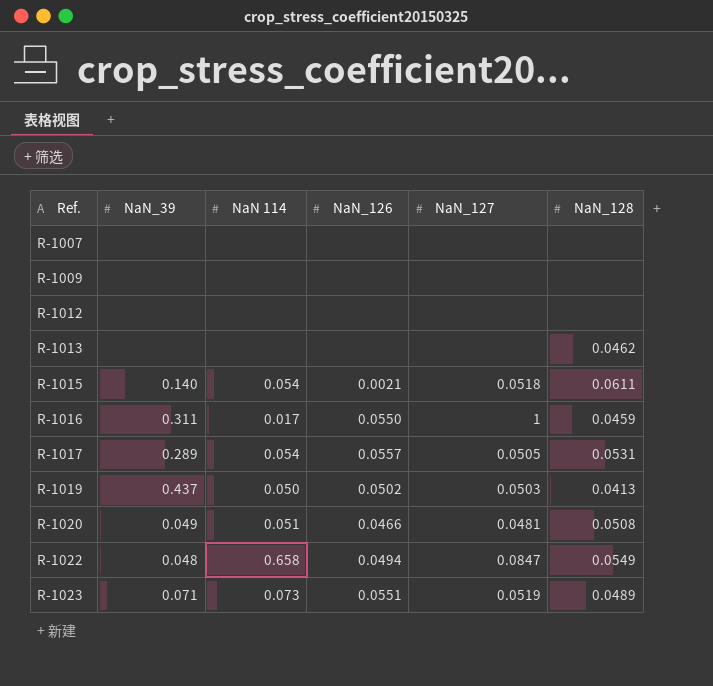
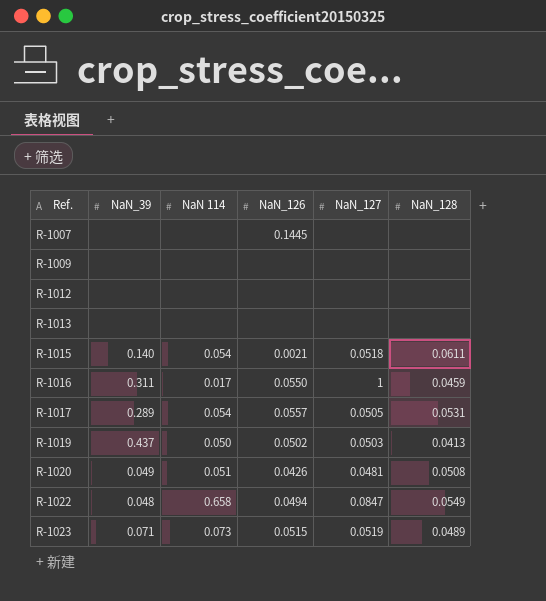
R-1007 | NaN_126: none -> 0.1445
R-1013 | NaN_128: 0.0462 -> none
R-1020 | NaN_126: 0.0466 -> 0.0426
R-1023 | NaN_126: 0.0551 -> 0.0515

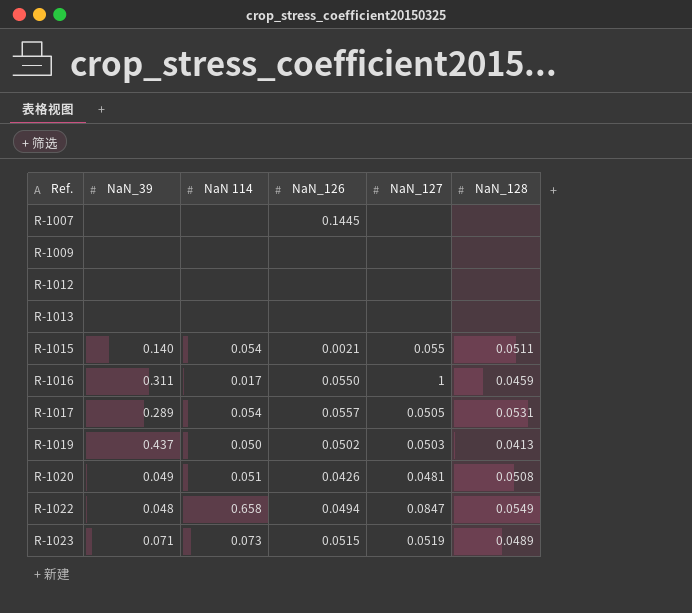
R-1015 | NaN_127: 0.0518 -> 0.055
R-1015 | NaN_128: 0.0611 -> 0.0511

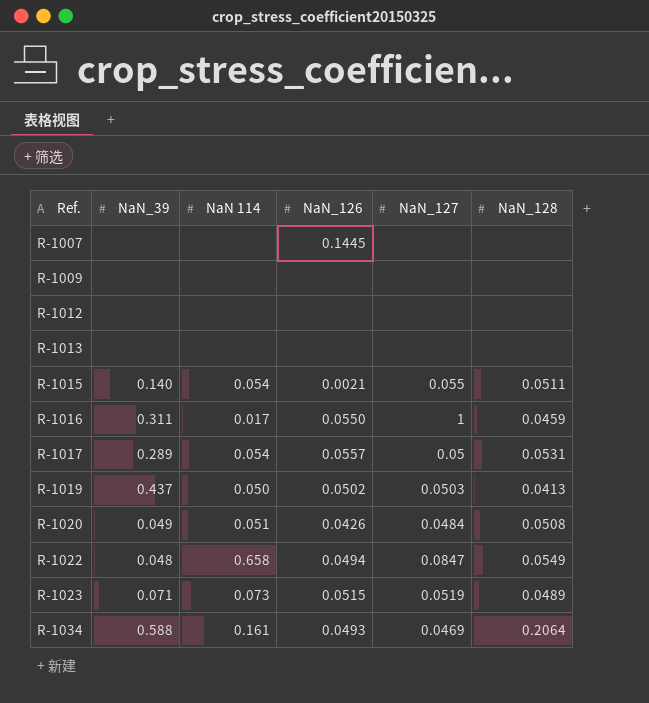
R-1017 | NaN_127: 0.0505 -> 0.05
R-1020 | NaN_127: 0.0481 -> 0.0484
row R-1034: none -> 0.588 | 0.161 | 0.0493 | 0.0469 | 0.2064

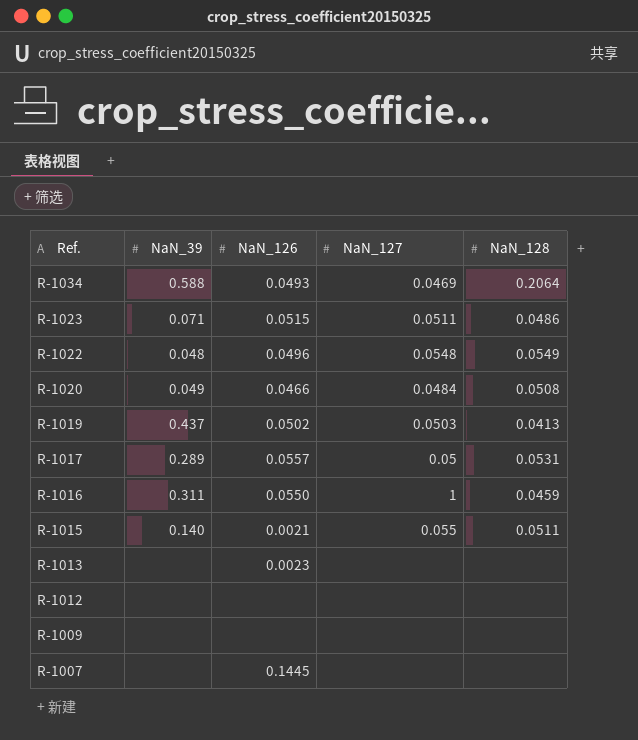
row order: Ref. ascending -> Ref. descending
column NaN 114 | position: 3 -> none
R-1023 | NaN_127: 0.0519 -> 0.0511
R-1023 | NaN_128: 0.0489 -> 0.0486
R-1022 | NaN_126: 0.0494 -> 0.0496
R-1022 | NaN_127: 0.0847 -> 0.0548
R-1020 | NaN_126: 0.0426 -> 0.0466
R-1013 | NaN_126: none -> 0.0023

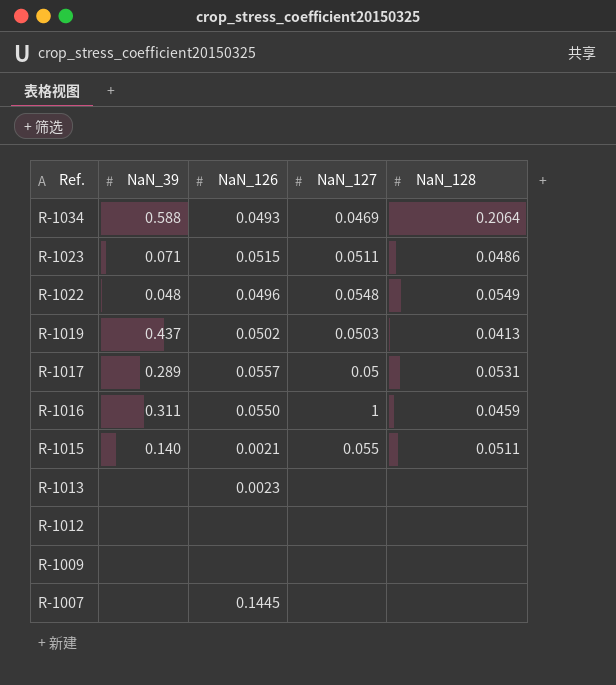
row R-1020: 0.049 | 0.0466 | 0.0484 | 0.0508 -> none

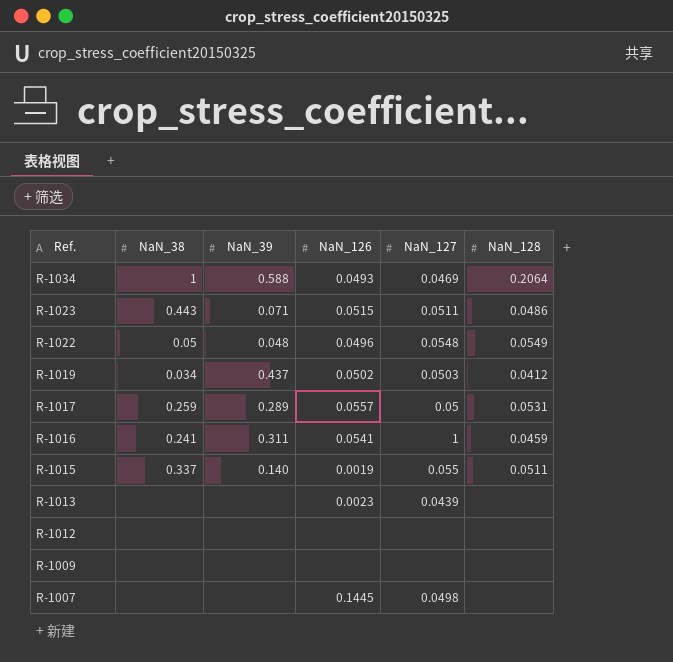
column NaN_38 | position: none -> 2
R-1019 | NaN_128: 0.0413 -> 0.0412
R-1016 | NaN_126: 0.0550 -> 0.0541
R-1015 | NaN_126: 0.0021 -> 0.0019
R-1013 | NaN_127: none -> 0.0439
R-1007 | NaN_127: none -> 0.0498

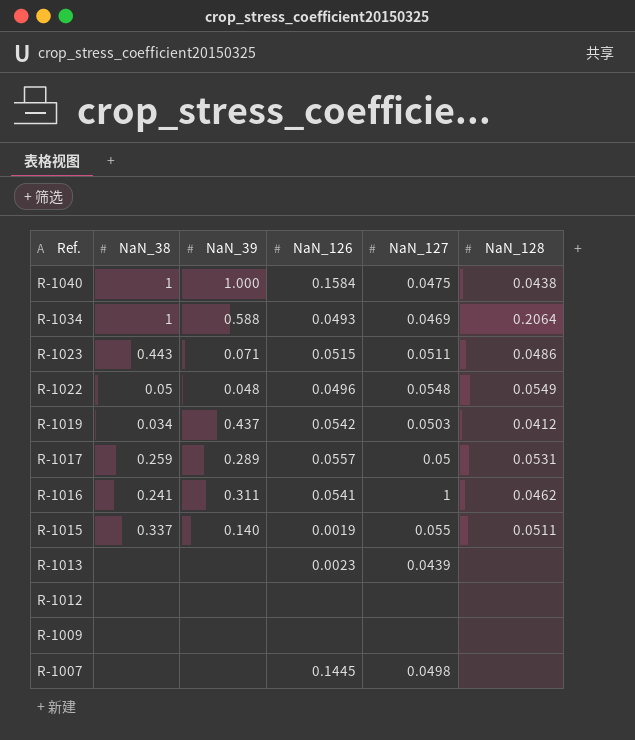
row R-1040: none -> 1 | 1.000 | 0.1584 | 0.0475 | 0.0438
R-1019 | NaN_126: 0.0502 -> 0.0542
R-1016 | NaN_128: 0.0459 -> 0.0462

